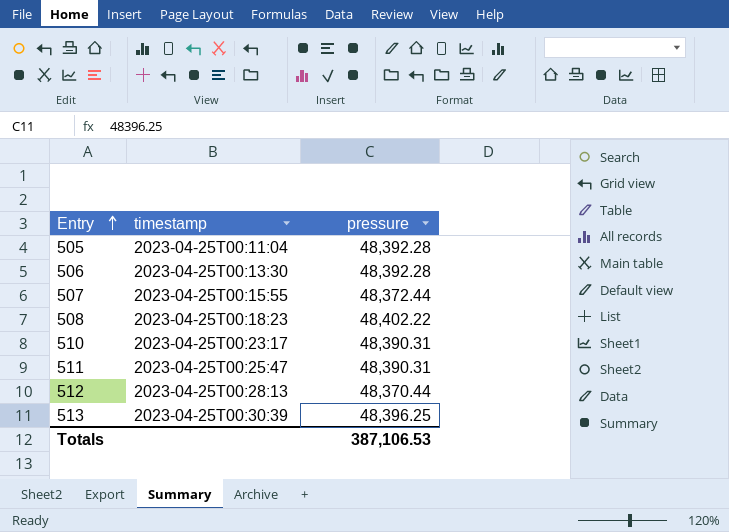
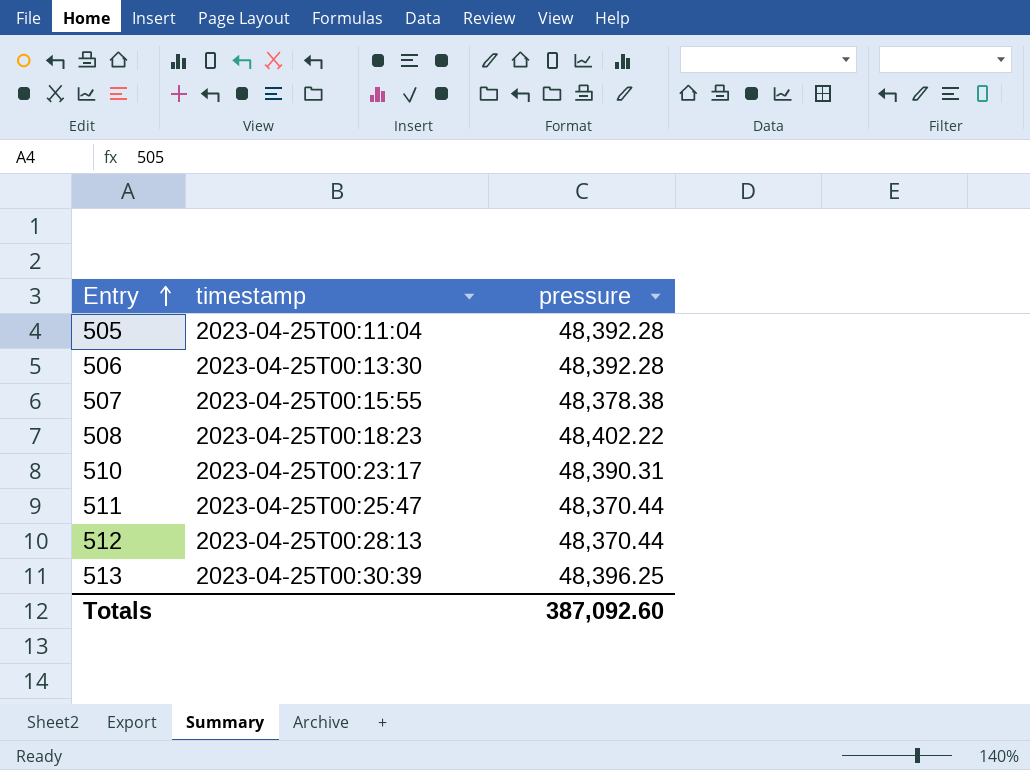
507 | pressure: 48,372.44 -> 48,378.38
511 | pressure: 48,390.31 -> 48,370.44
Totals | pressure: 387,106.53 -> 387,092.60

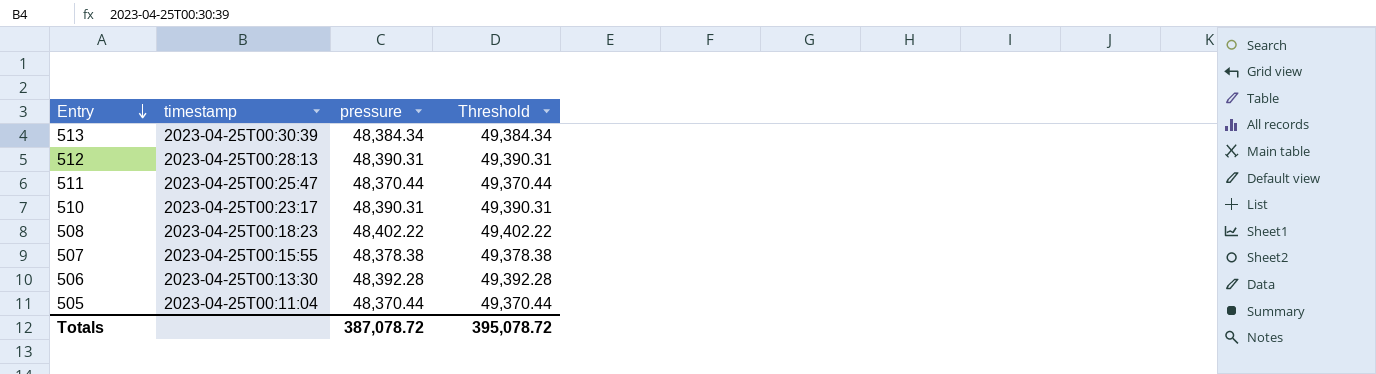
row order: Entry ascending -> Entry descending
column Threshold | formula: none -> [pressure] + 1000
513 | pressure: 48,396.25 -> 48,384.34
512 | pressure: 48,370.44 -> 48,390.31
505 | pressure: 48,392.28 -> 48,370.44
Totals | pressure: 387,092.60 -> 387,078.72

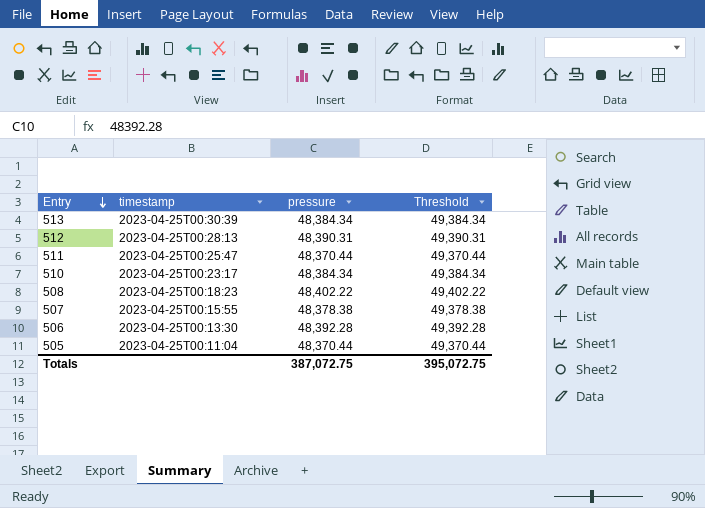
510 | pressure: 48,390.31 -> 48,384.34
510 | Threshold: 49,390.31 -> 49,384.34
Totals | pressure: 387,078.72 -> 387,072.75
Totals | Threshold: 395,078.72 -> 395,072.75

